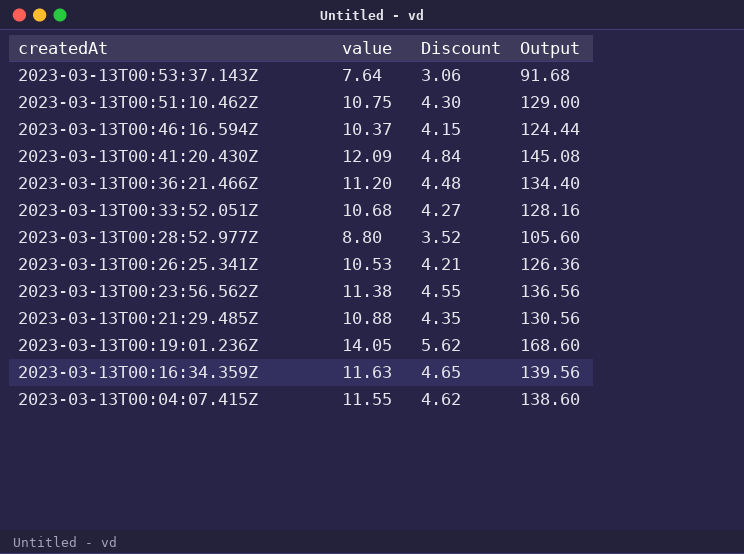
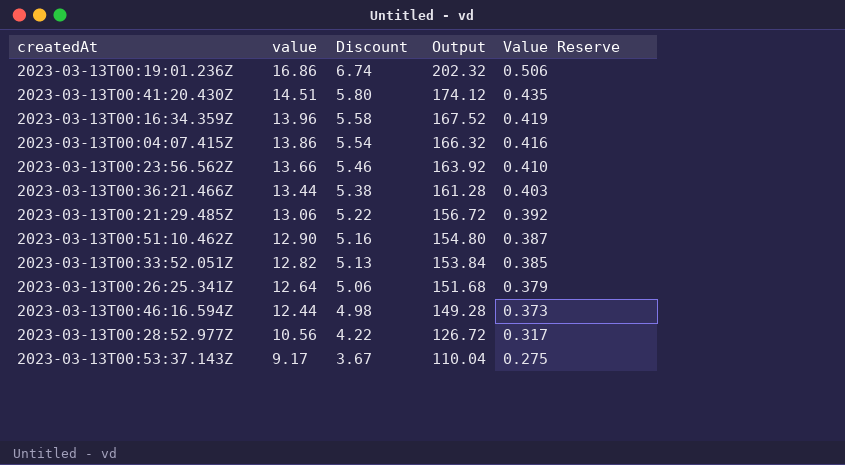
row order: createdAt descending -> value descending
column Value Reserve | formula: none -> [value] * 0.03
2023-03-13T00:19:01.236Z | value: 14.05 -> 16.86
2023-03-13T00:19:01.236Z | Discount: 5.62 -> 6.74
2023-03-13T00:19:01.236Z | Output: 168.60 -> 202.32
2023-03-13T00:41:20.430Z | value: 12.09 -> 14.51
2023-03-13T00:41:20.430Z | Discount: 4.84 -> 5.80
2023-03-13T00:41:20.430Z | Output: 145.08 -> 174.12
2023-03-13T00:16:34.359Z | value: 11.63 -> 13.96
2023-03-13T00:16:34.359Z | Discount: 4.65 -> 5.58
2023-03-13T00:16:34.359Z | Output: 139.56 -> 167.52
2023-03-13T00:04:07.415Z | value: 11.55 -> 13.86
2023-03-13T00:04:07.415Z | Discount: 4.62 -> 5.54
2023-03-13T00:04:07.415Z | Output: 138.60 -> 166.32
2023-03-13T00:23:56.562Z | value: 11.38 -> 13.66
2023-03-13T00:23:56.562Z | Discount: 4.55 -> 5.46
2023-03-13T00:23:56.562Z | Output: 136.56 -> 163.92
2023-03-13T00:36:21.466Z | value: 11.20 -> 13.44
2023-03-13T00:36:21.466Z | Discount: 4.48 -> 5.38
2023-03-13T00:36:21.466Z | Output: 134.40 -> 161.28
2023-03-13T00:21:29.485Z | value: 10.88 -> 13.06
2023-03-13T00:21:29.485Z | Discount: 4.35 -> 5.22
2023-03-13T00:21:29.485Z | Output: 130.56 -> 156.72
2023-03-13T00:51:10.462Z | value: 10.75 -> 12.90
2023-03-13T00:51:10.462Z | Discount: 4.30 -> 5.16
2023-03-13T00:51:10.462Z | Output: 129.00 -> 154.80
2023-03-13T00:33:52.051Z | value: 10.68 -> 12.82
2023-03-13T00:33:52.051Z | Discount: 4.27 -> 5.13
2023-03-13T00:33:52.051Z | Output: 128.16 -> 153.84
2023-03-13T00:26:25.341Z | value: 10.53 -> 12.64
2023-03-13T00:26:25.341Z | Discount: 4.21 -> 5.06
2023-03-13T00:26:25.341Z | Output: 126.36 -> 151.68
2023-03-13T00:46:16.594Z | value: 10.37 -> 12.44
2023-03-13T00:46:16.594Z | Discount: 4.15 -> 4.98
2023-03-13T00:46:16.594Z | Output: 124.44 -> 149.28
2023-03-13T00:28:52.977Z | value: 8.80 -> 10.56
2023-03-13T00:28:52.977Z | Discount: 3.52 -> 4.22
2023-03-13T00:28:52.977Z | Output: 105.60 -> 126.72
2023-03-13T00:53:37.143Z | value: 7.64 -> 9.17
2023-03-13T00:53:37.143Z | Discount: 3.06 -> 3.67
2023-03-13T00:53:37.143Z | Output: 91.68 -> 110.04

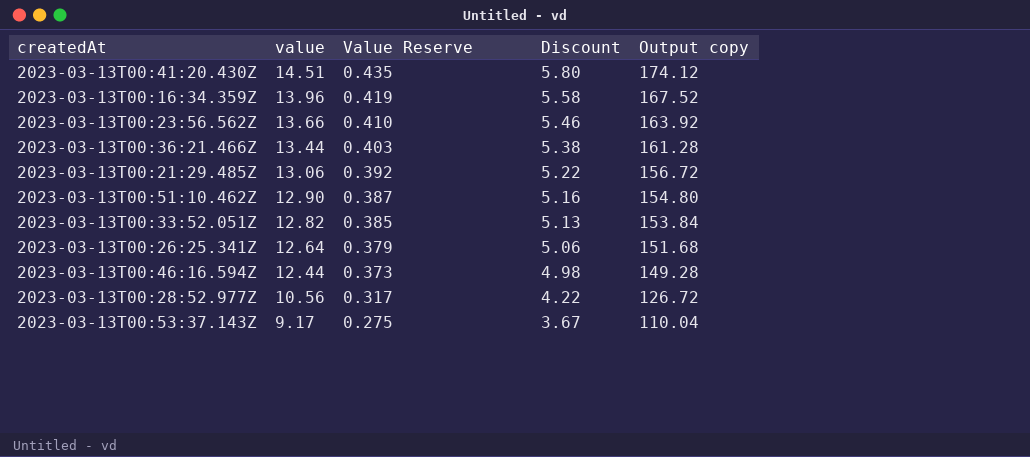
column Value Reserve | position: 5 -> 3
column name: Output -> Output copy
row 2023-03-13T00:19:01.236Z: 16.86 | 6.74 | 202.32 | 0.506 -> none
row 2023-03-13T00:04:07.415Z: 13.86 | 5.54 | 166.32 | 0.416 -> none

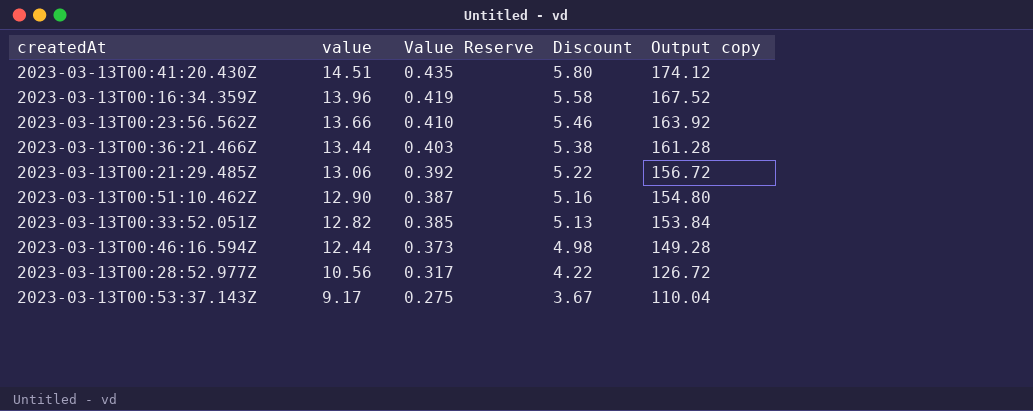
row 2023-03-13T00:26:25.341Z: 12.64 | 0.379 | 5.06 | 151.68 -> none

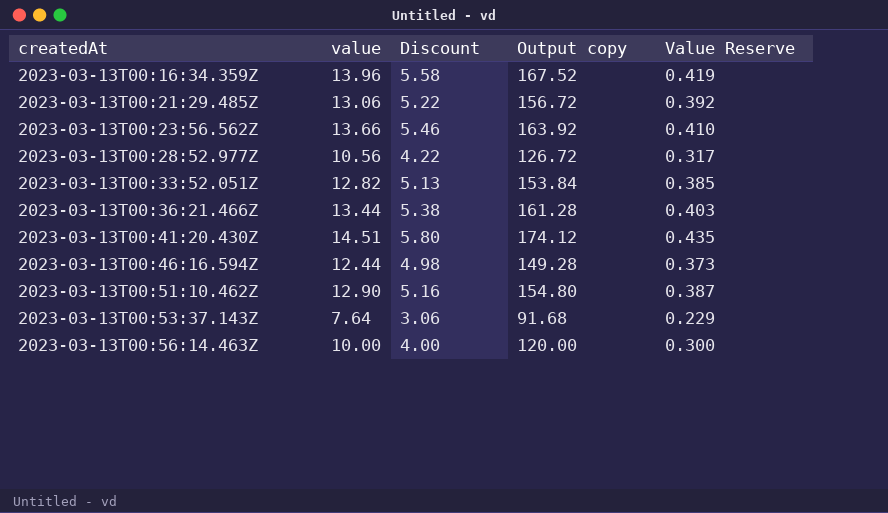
row order: value descending -> createdAt ascending
column Value Reserve | position: 3 -> 5
2023-03-13T00:53:37.143Z | value: 9.17 -> 7.64
2023-03-13T00:53:37.143Z | Discount: 3.67 -> 3.06
2023-03-13T00:53:37.143Z | Output copy: 110.04 -> 91.68
2023-03-13T00:53:37.143Z | Value Reserve: 0.275 -> 0.229
row 2023-03-13T00:56:14.463Z: none -> 10.00 | 4.00 | 120.00 | 0.300

